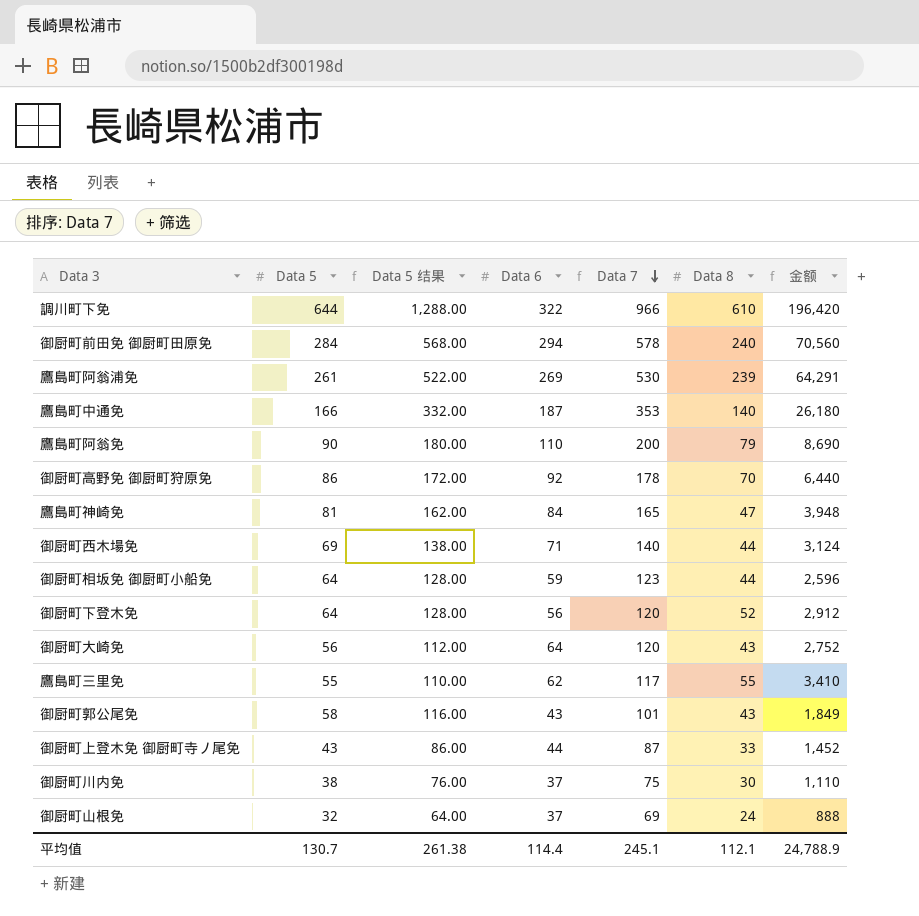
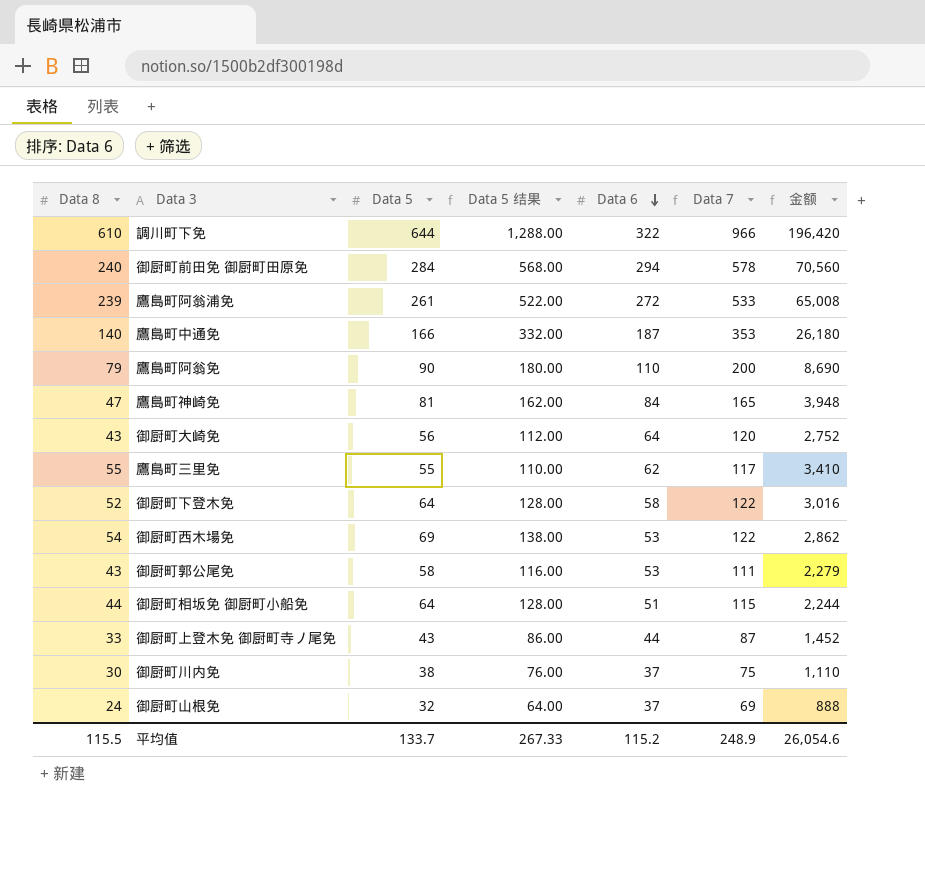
row order: Data 7 descending -> Data 6 descending
column Data 8 | position: 6 -> 1
row 御厨町高野免 御厨町狩原免: 86 | 172.00 | 92 | 178 | 70 | 6,440 -> none
鷹島町阿翁浦免 | Data 6: 269 -> 272
鷹島町阿翁浦免 | Data 7: 530 -> 533
鷹島町阿翁浦免 | 金额: 64,291 -> 65,008
御厨町下登木免 | Data 6: 56 -> 58
御厨町下登木免 | Data 7: 120 -> 122
御厨町下登木免 | 金额: 2,912 -> 3,016
御厨町西木場免 | Data 8: 44 -> 54
御厨町西木場免 | Data 6: 71 -> 53
御厨町西木場免 | Data 7: 140 -> 122
御厨町西木場免 | 金额: 3,124 -> 2,862
御厨町郭公尾免 | Data 6: 43 -> 53
御厨町郭公尾免 | Data 7: 101 -> 111
御厨町郭公尾免 | 金额: 1,849 -> 2,279
御厨町相坂免 御厨町小船免 | Data 6: 59 -> 51
御厨町相坂免 御厨町小船免 | Data 7: 123 -> 115
御厨町相坂免 御厨町小船免 | 金额: 2,596 -> 2,244
平均值 | Data 8: 112.1 -> 115.5
平均值 | Data 5: 130.7 -> 133.7
平均值 | Data 5 结果: 261.38 -> 267.33
平均值 | Data 6: 114.4 -> 115.2
平均值 | Data 7: 245.1 -> 248.9
平均值 | 金额: 24,788.9 -> 26,054.6

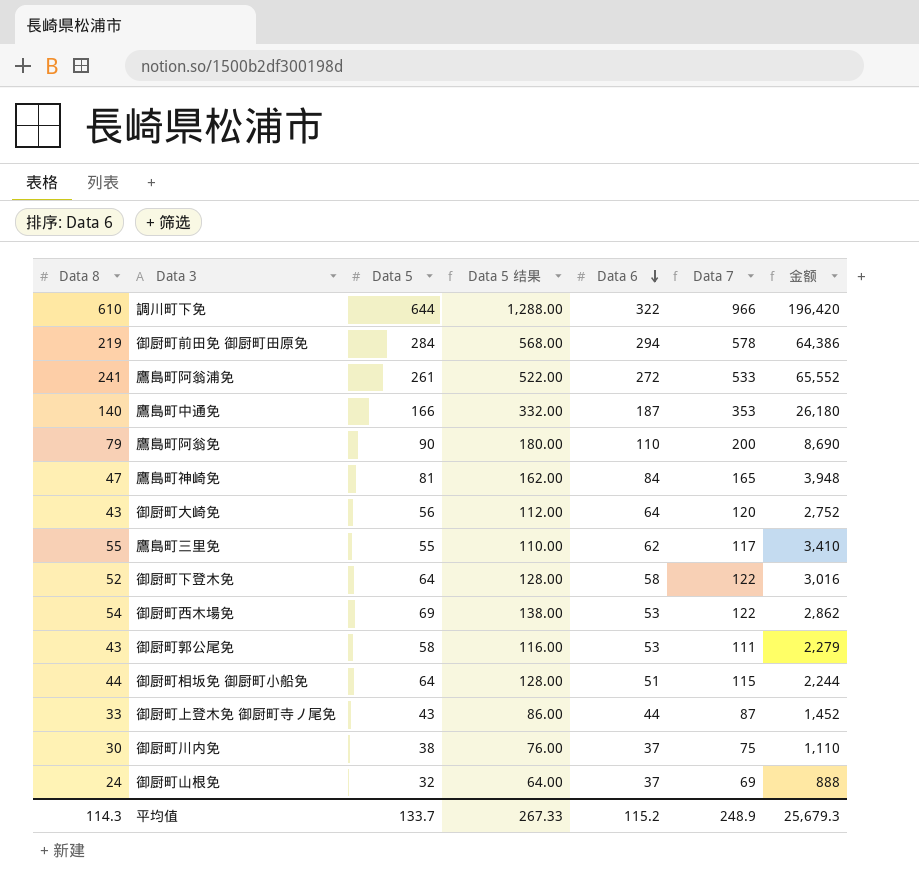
御厨町前田免 御厨町田原免 | Data 8: 240 -> 219
御厨町前田免 御厨町田原免 | 金额: 70,560 -> 64,386
鷹島町阿翁浦免 | Data 8: 239 -> 241
鷹島町阿翁浦免 | 金额: 65,008 -> 65,552
平均值 | Data 8: 115.5 -> 114.3
平均值 | 金额: 26,054.6 -> 25,679.3

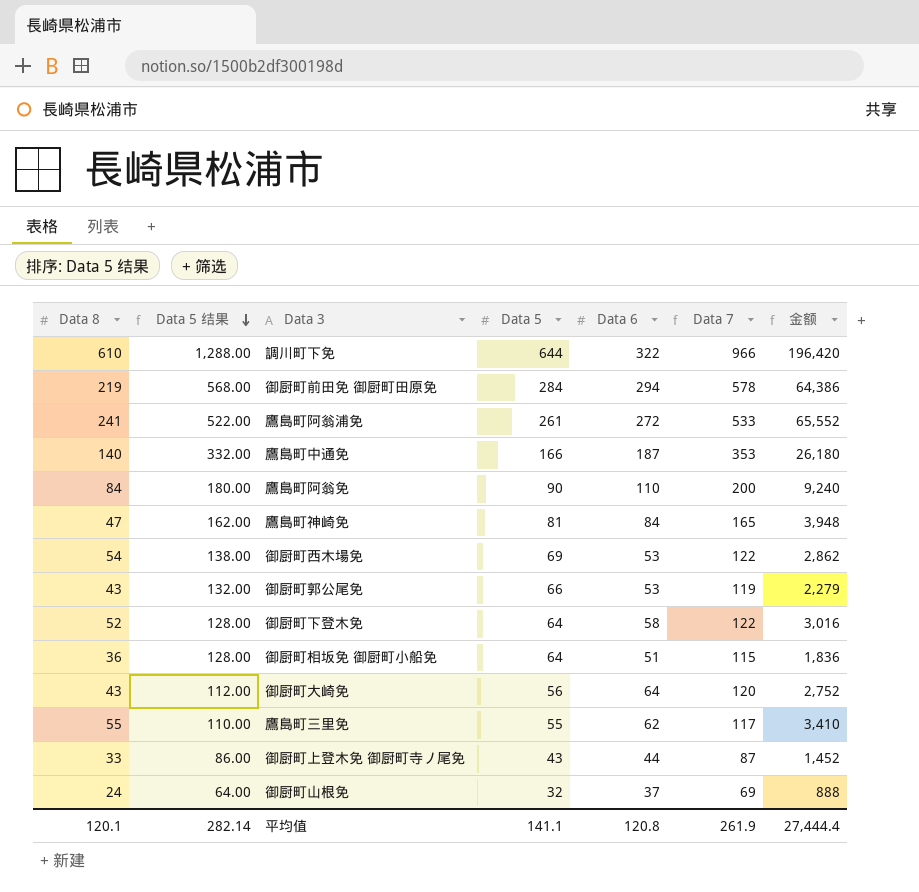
row order: Data 6 descending -> Data 5 结果 descending
column Data 5 结果 | position: 4 -> 2
row 御厨町川内免: 30 | 38 | 76.00 | 37 | 75 | 1,110 -> none
鷹島町阿翁免 | Data 8: 79 -> 84
鷹島町阿翁免 | 金额: 8,690 -> 9,240
御厨町郭公尾免 | Data 5 结果: 116.00 -> 132.00
御厨町郭公尾免 | Data 5: 58 -> 66
御厨町郭公尾免 | Data 7: 111 -> 119
御厨町相坂免 御厨町小船免 | Data 8: 44 -> 36
御厨町相坂免 御厨町小船免 | 金额: 2,244 -> 1,836
平均值 | Data 8: 114.3 -> 120.1
平均值 | Data 5 结果: 267.33 -> 282.14
平均值 | Data 5: 133.7 -> 141.1
平均值 | Data 6: 115.2 -> 120.8
平均值 | Data 7: 248.9 -> 261.9
平均值 | 金额: 25,679.3 -> 27,444.4

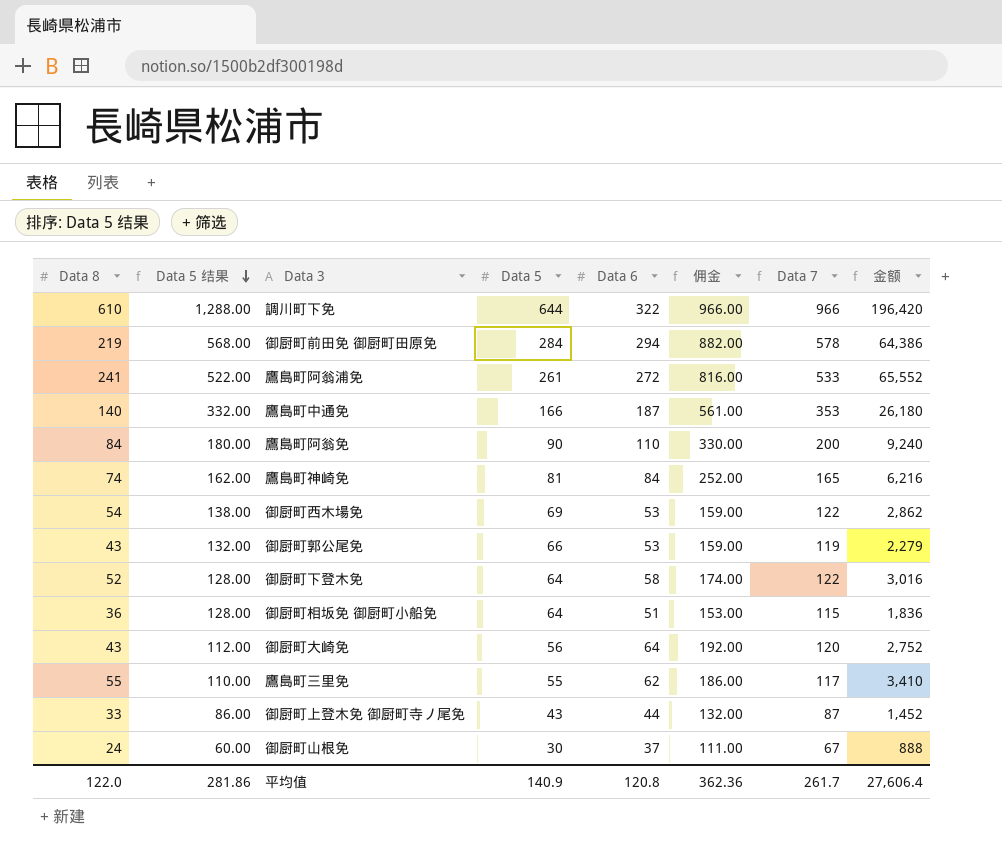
column 佣金 | formula: none -> [Data 6] * 3
鷹島町神崎免 | Data 8: 47 -> 74
鷹島町神崎免 | 金额: 3,948 -> 6,216
御厨町山根免 | Data 5 结果: 64.00 -> 60.00
御厨町山根免 | Data 5: 32 -> 30
御厨町山根免 | Data 7: 69 -> 67
平均值 | Data 8: 120.1 -> 122.0
平均值 | Data 5 结果: 282.14 -> 281.86
平均值 | Data 5: 141.1 -> 140.9
平均值 | Data 7: 261.9 -> 261.7
平均值 | 金额: 27,444.4 -> 27,606.4

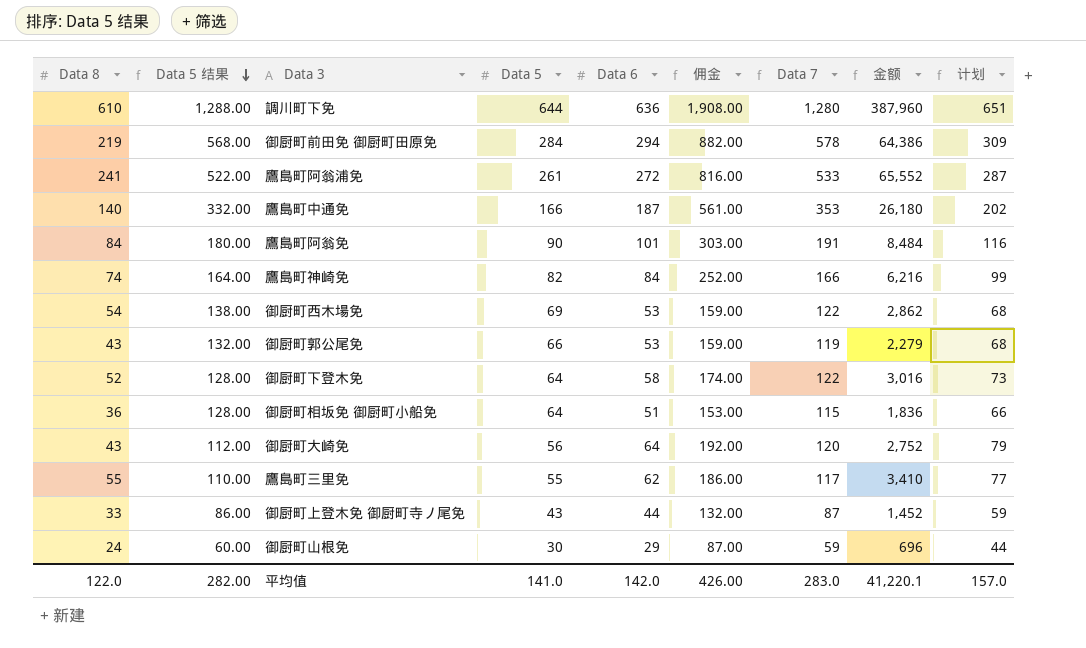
column 计划 | formula: none -> [Data 6] + 15
調川町下免 | Data 6: 322 -> 636
調川町下免 | 佣金: 966.00 -> 1,908.00
調川町下免 | Data 7: 966 -> 1,280
調川町下免 | 金额: 196,420 -> 387,960
鷹島町阿翁免 | Data 6: 110 -> 101
鷹島町阿翁免 | 佣金: 330.00 -> 303.00
鷹島町阿翁免 | Data 7: 200 -> 191
鷹島町阿翁免 | 金额: 9,240 -> 8,484
鷹島町神崎免 | Data 5 结果: 162.00 -> 164.00
鷹島町神崎免 | Data 5: 81 -> 82
鷹島町神崎免 | Data 7: 165 -> 166
御厨町山根免 | Data 6: 37 -> 29
御厨町山根免 | 佣金: 111.00 -> 87.00
御厨町山根免 | Data 7: 67 -> 59
御厨町山根免 | 金额: 888 -> 696
平均值 | Data 5 结果: 281.86 -> 282.00
平均值 | Data 5: 140.9 -> 141.0
平均值 | Data 6: 120.8 -> 142.0
平均值 | 佣金: 362.36 -> 426.00
平均值 | Data 7: 261.7 -> 283.0
平均值 | 金额: 27,606.4 -> 41,220.1

